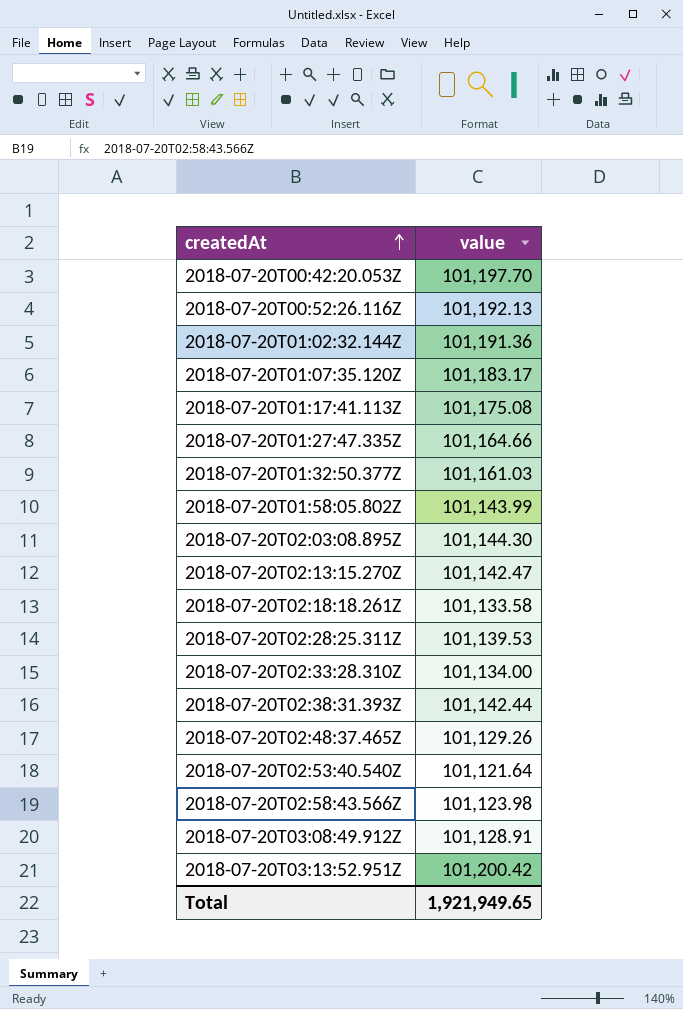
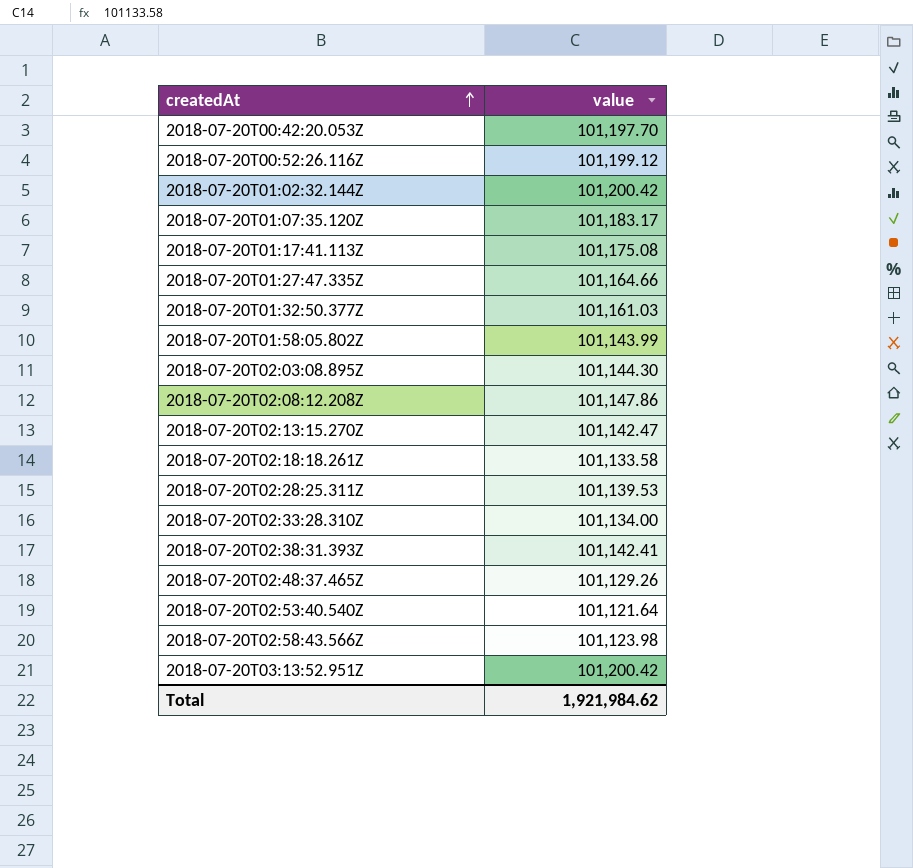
row 2018-07-20T03:08:49.912Z: 101,128.91 -> none
2018-07-20T00:52:26.116Z | value: 101,192.13 -> 101,199.12
2018-07-20T01:02:32.144Z | value: 101,191.36 -> 101,200.42
row 2018-07-20T02:08:12.208Z: none -> 101,147.86
2018-07-20T02:38:31.393Z | value: 101,142.44 -> 101,142.41
Total | value: 1,921,949.65 -> 1,921,984.62

